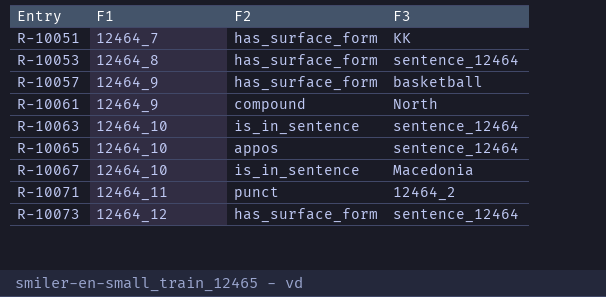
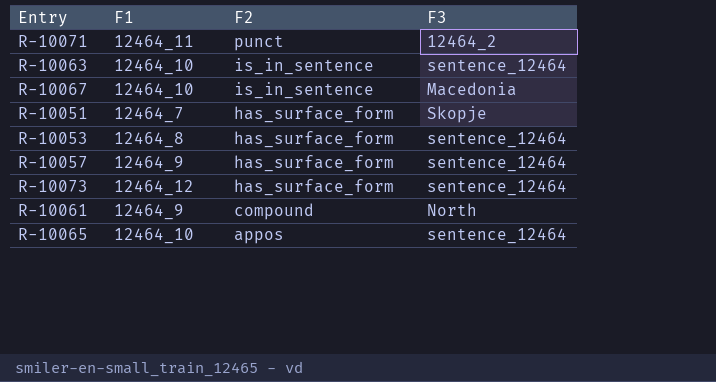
row order: Entry ascending -> F2 descending
R-10051 | F3: KK -> Skopje
R-10057 | F3: basketball -> sentence_12464

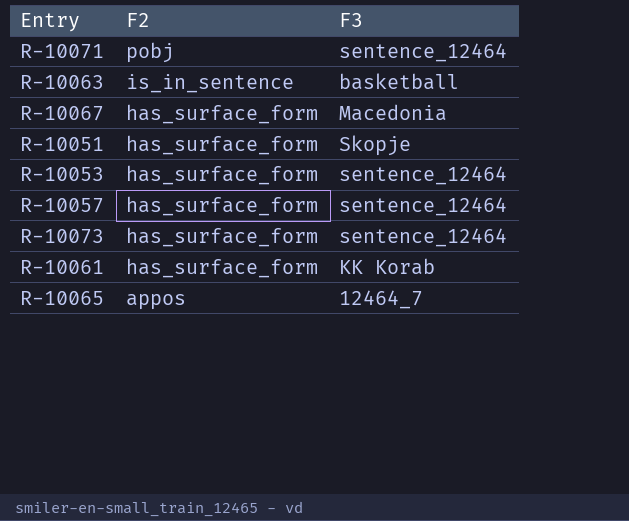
column F1 | position: 2 -> none
R-10071 | F2: punct -> pobj
R-10071 | F3: 12464_2 -> sentence_12464
R-10063 | F3: sentence_12464 -> basketball
R-10067 | F2: is_in_sentence -> has_surface_form
R-10061 | F2: compound -> has_surface_form
R-10061 | F3: North -> KK Korab
R-10065 | F3: sentence_12464 -> 12464_7

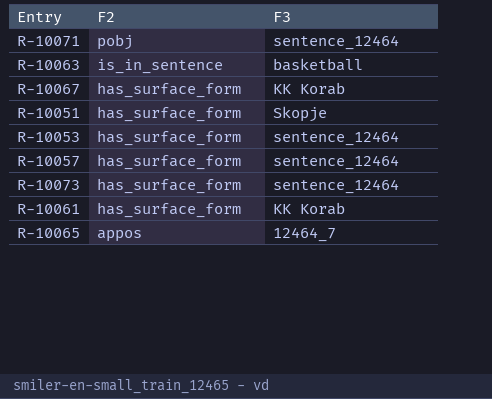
R-10067 | F3: Macedonia -> KK Korab

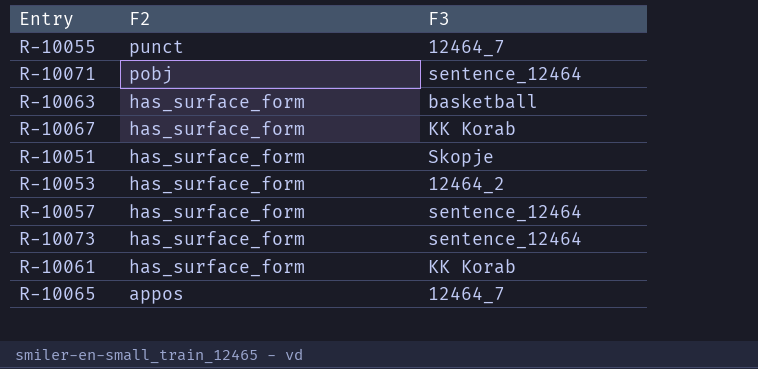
row R-10055: none -> punct | 12464_7
R-10063 | F2: is_in_sentence -> has_surface_form
R-10053 | F3: sentence_12464 -> 12464_2

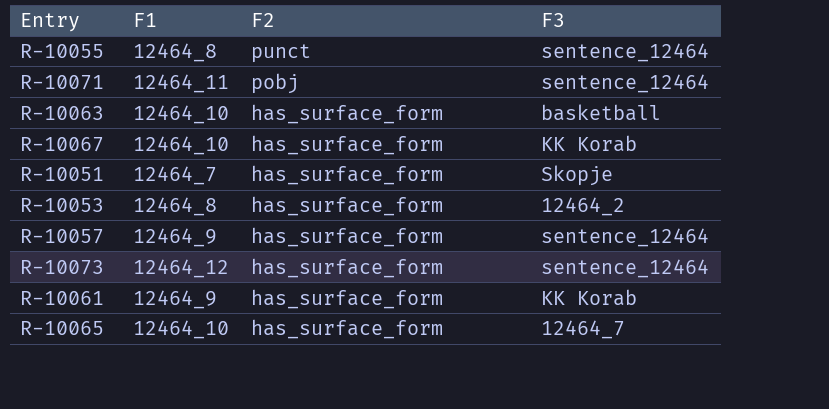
column F1 | position: none -> 2
R-10055 | F3: 12464_7 -> sentence_12464
R-10065 | F2: appos -> has_surface_form

